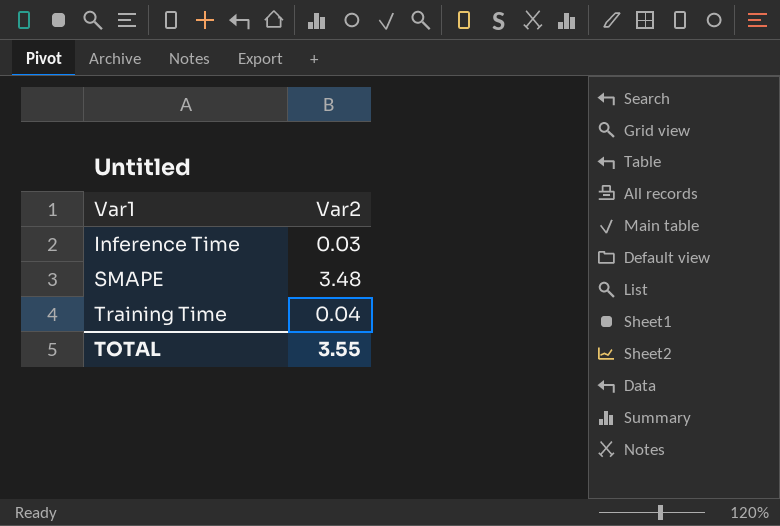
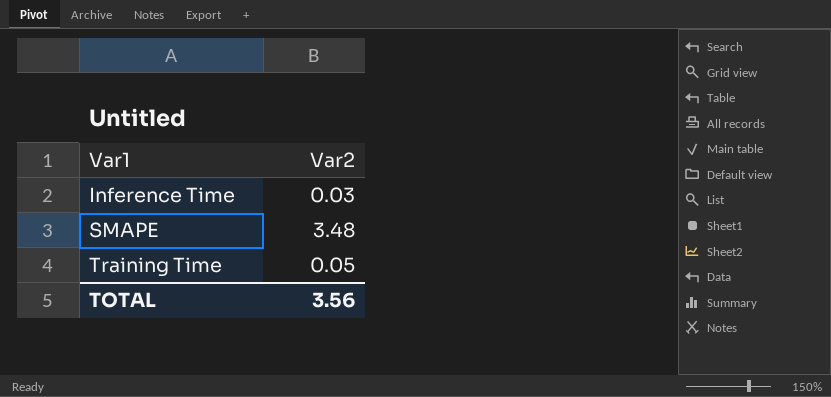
Training Time | Var2: 0.04 -> 0.05
TOTAL | Var2: 3.55 -> 3.56

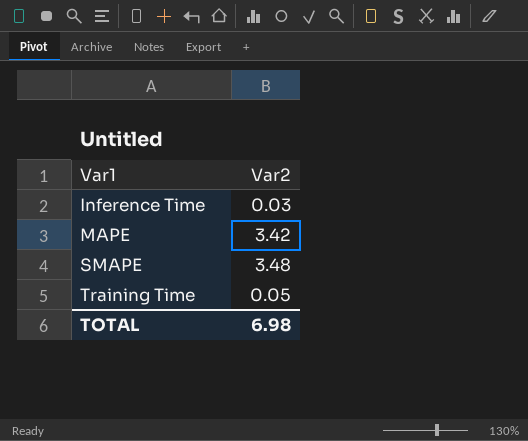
row MAPE: none -> 3.42
TOTAL | Var2: 3.56 -> 6.98

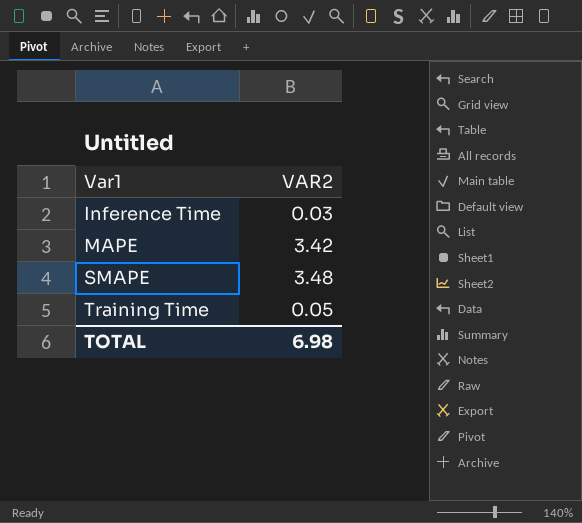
column name: Var2 -> VAR2

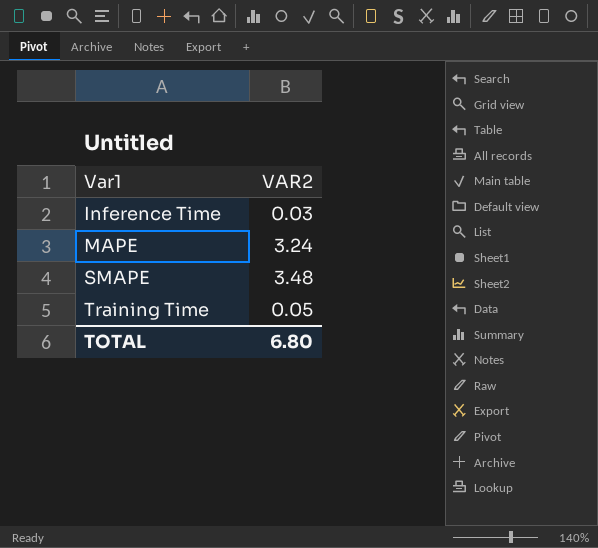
MAPE | VAR2: 3.42 -> 3.24
TOTAL | VAR2: 6.98 -> 6.80

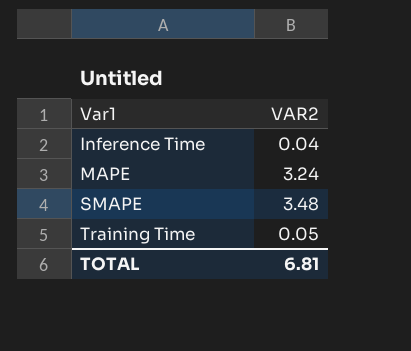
Inference Time | VAR2: 0.03 -> 0.04
TOTAL | VAR2: 6.80 -> 6.81

